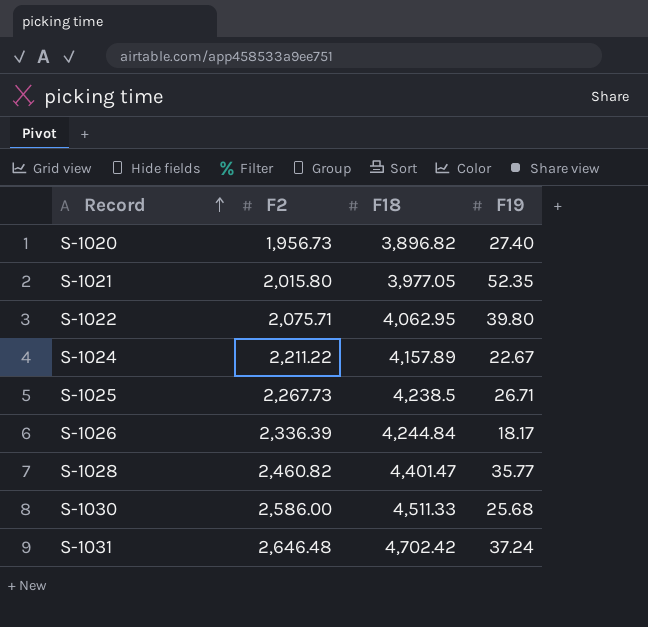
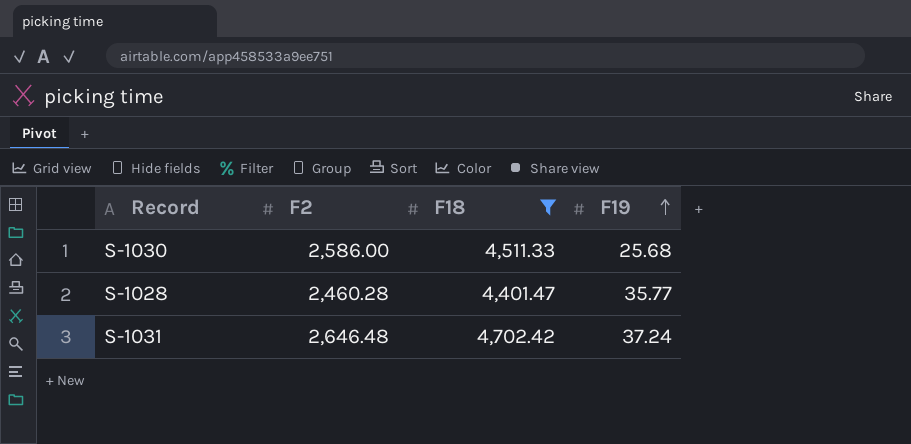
filter: none -> F18 >= 4,401.47
row order: Record ascending -> F19 ascending
S-1028 | F2: 2,460.82 -> 2,460.28

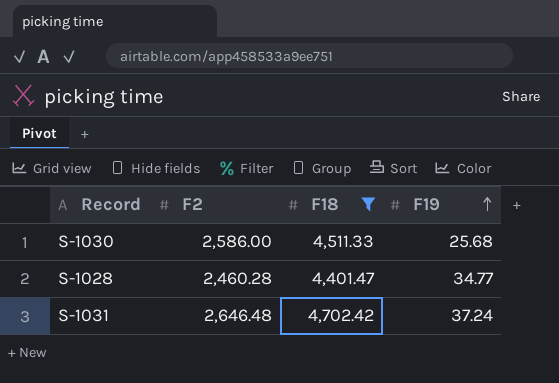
S-1028 | F19: 35.77 -> 34.77

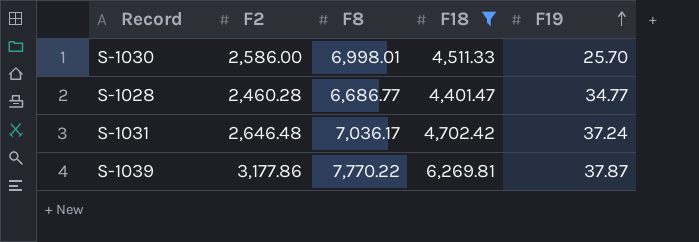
column F8 | position: none -> 3
S-1030 | F19: 25.68 -> 25.70
row S-1039: none -> 3,177.86 | 7,770.22 | 6,269.81 | 37.87

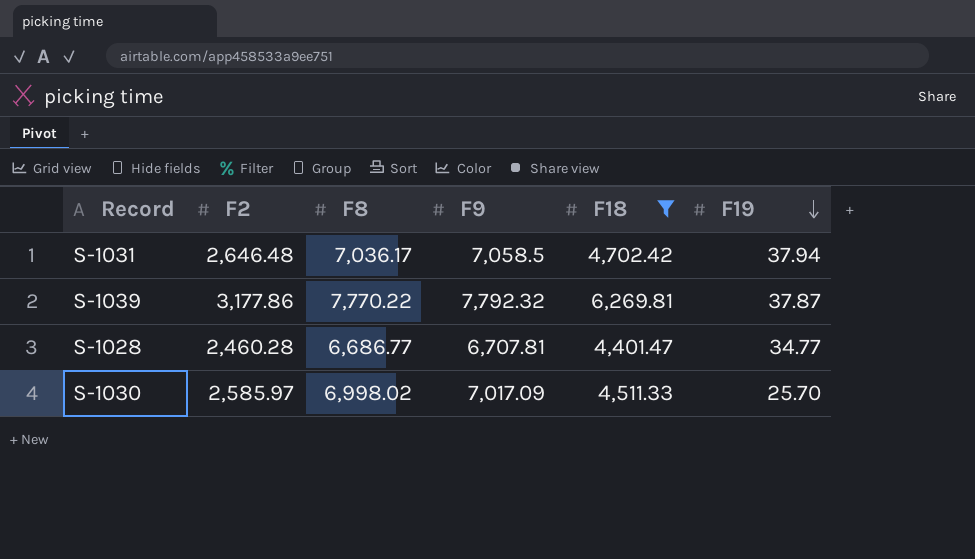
row order: F19 ascending -> F19 descending
column F9 | position: none -> 4
S-1031 | F19: 37.24 -> 37.94
S-1030 | F2: 2,586.00 -> 2,585.97
S-1030 | F8: 6,998.01 -> 6,998.02

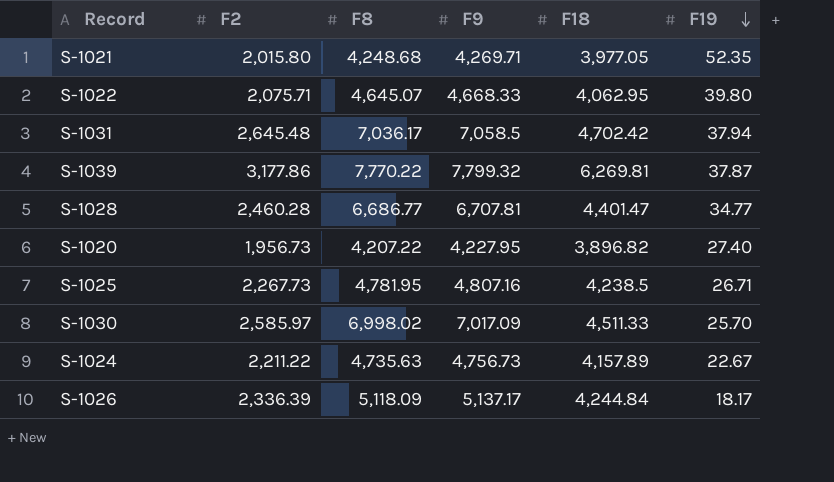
filter: F18 >= 4,401.47 -> none
S-1031 | F2: 2,646.48 -> 2,645.48
S-1039 | F9: 7,792.32 -> 7,799.32

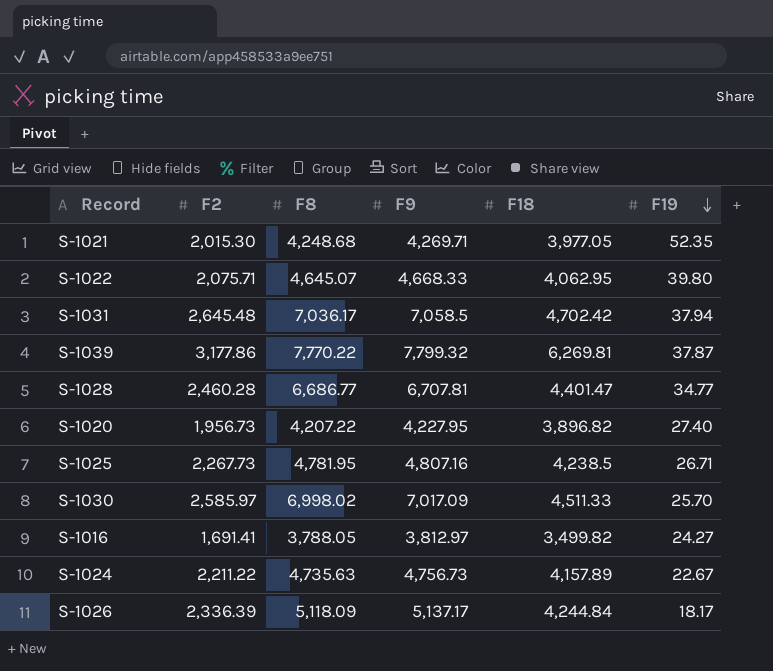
S-1021 | F2: 2,015.80 -> 2,015.30
row S-1016: none -> 1,691.41 | 3,788.05 | 3,812.97 | 3,499.82 | 24.27

